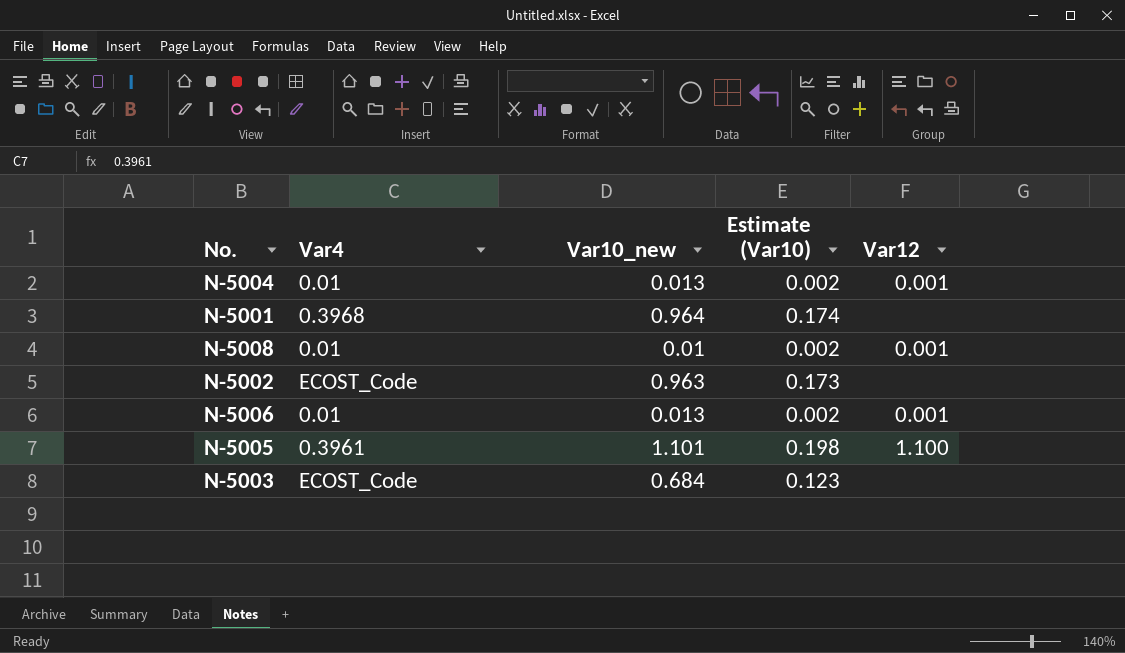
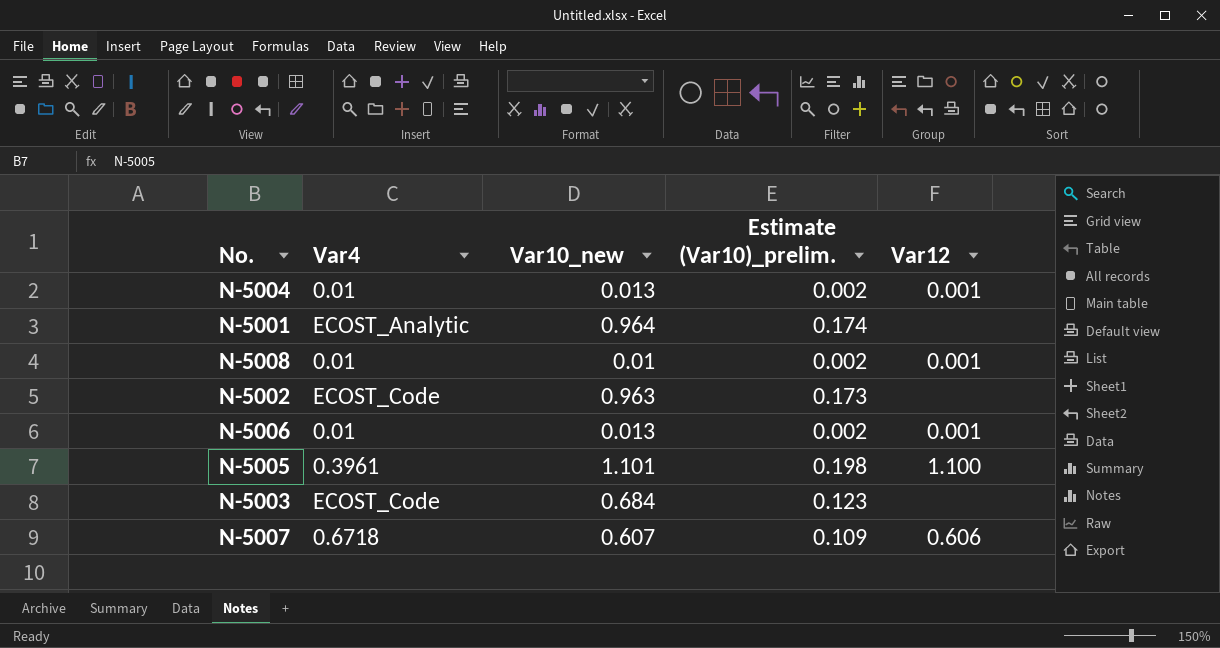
column name: Estimate (Var10) -> Estimate (Var10)_prelim.
N-5001 | Var4: 0.3968 -> ECOST_Analytic
row N-5007: none -> 0.6718 | 0.607 | 0.109 | 0.606

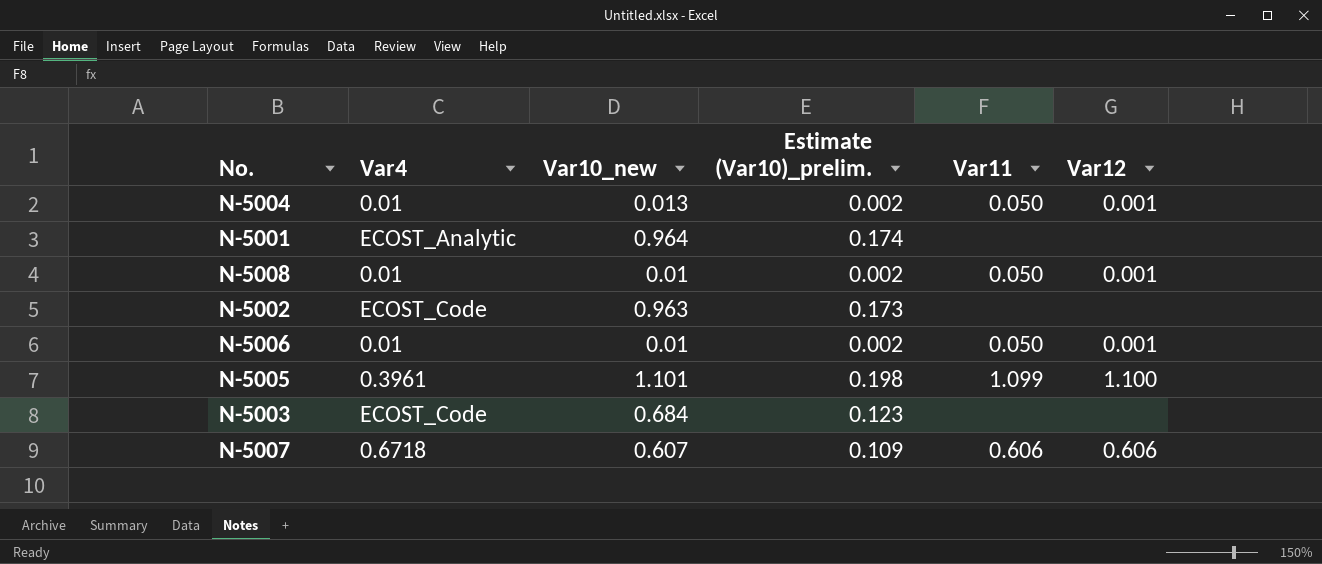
column Var11 | position: none -> 5
N-5006 | Var10_new: 0.013 -> 0.01

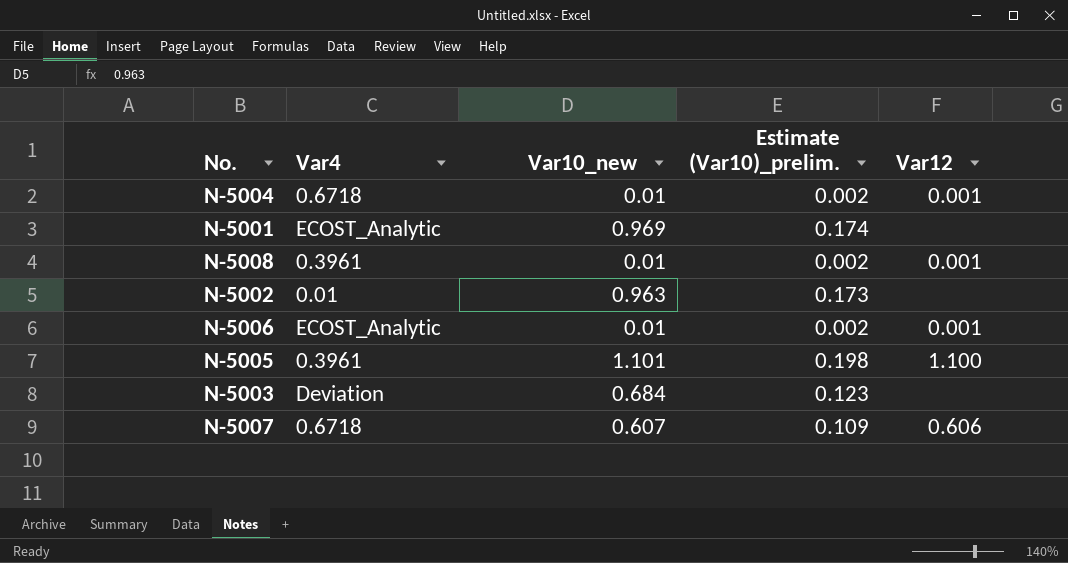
column Var11 | position: 5 -> none
N-5004 | Var4: 0.01 -> 0.6718
N-5004 | Var10_new: 0.013 -> 0.01
N-5001 | Var10_new: 0.964 -> 0.969
N-5008 | Var4: 0.01 -> 0.3961
N-5002 | Var4: ECOST_Code -> 0.01
N-5006 | Var4: 0.01 -> ECOST_Analytic
N-5003 | Var4: ECOST_Code -> Deviation

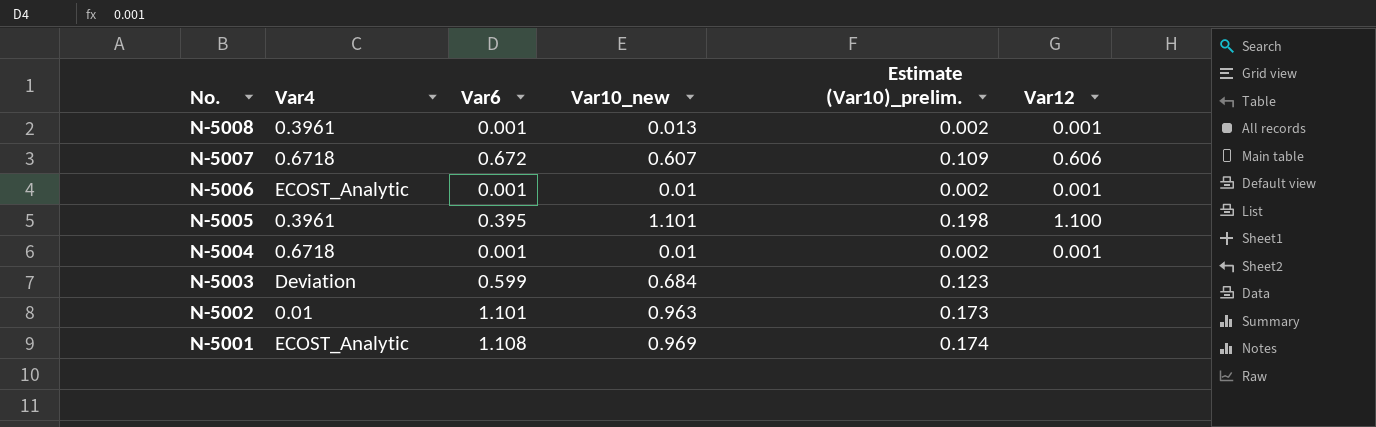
row order: none -> No. descending
column Var6 | position: none -> 3
N-5008 | Var10_new: 0.01 -> 0.013

